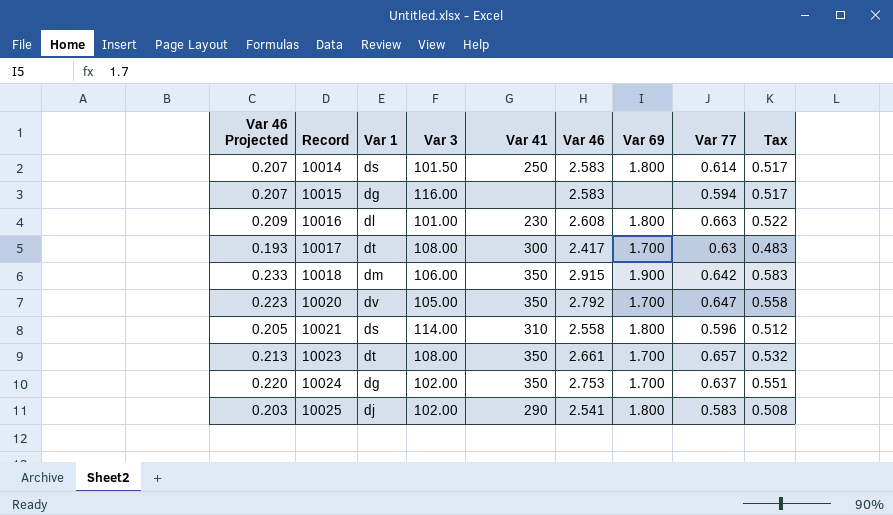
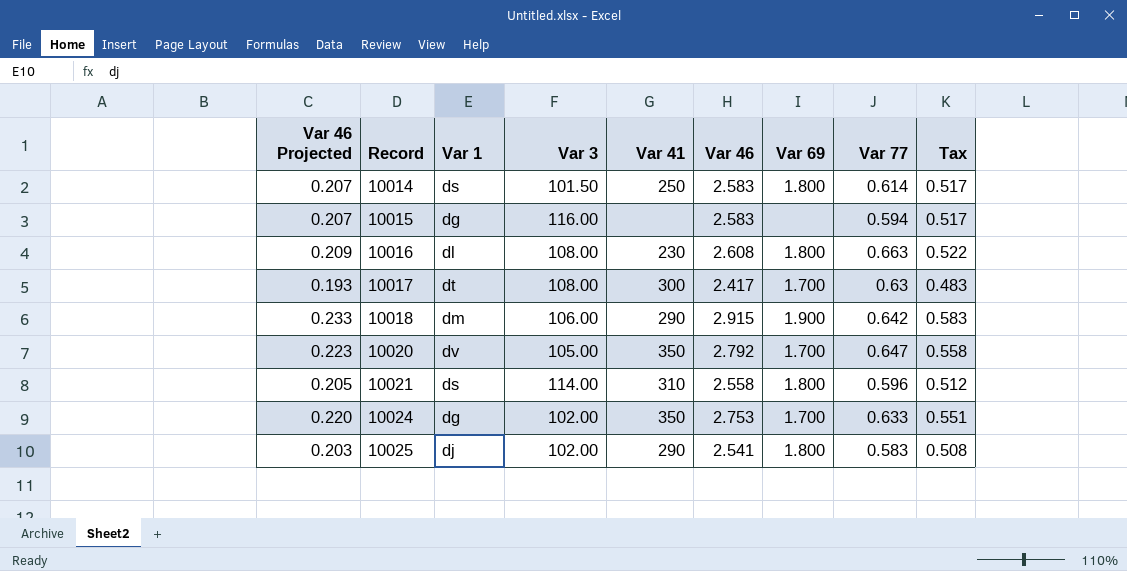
row 10023: 0.213 | dt | 108.00 | 350 | 2.661 | 1.700 | 0.657 | 0.532 -> none
10016 | Var 3: 101.00 -> 108.00
10018 | Var 41: 350 -> 290
10024 | Var 77: 0.637 -> 0.633

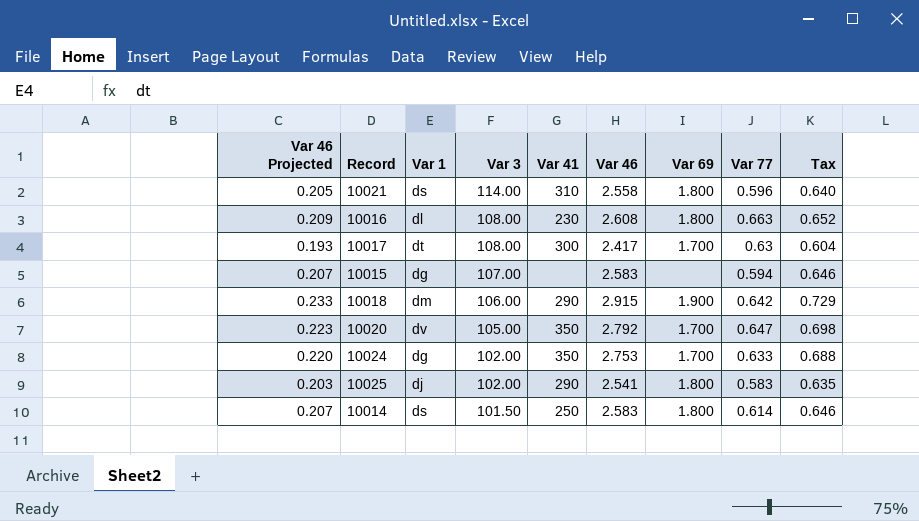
row order: Record ascending -> Var 3 descending
column Tax | formula: [Var 46] * 0.2 -> [Var 46] * 0.25
10015 | Var 3: 116.00 -> 107.00

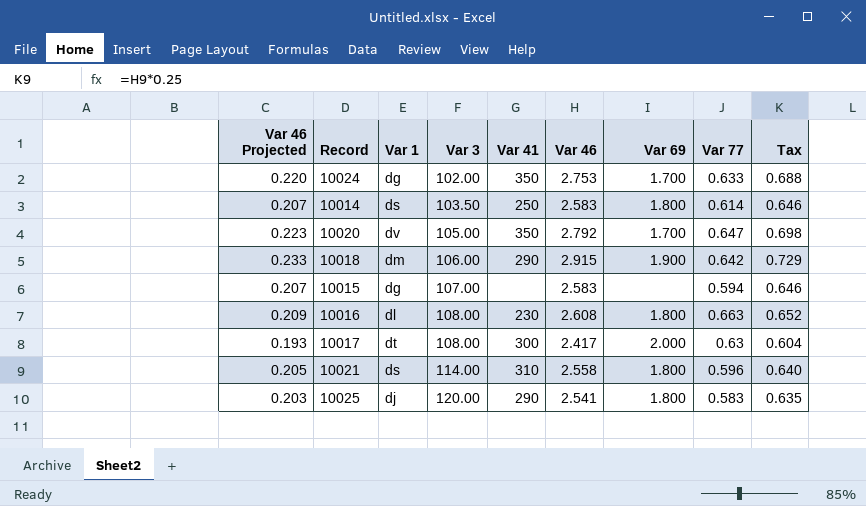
row order: Var 3 descending -> Var 3 ascending
10014 | Var 3: 101.50 -> 103.50
10017 | Var 69: 1.700 -> 2.000
10025 | Var 3: 102.00 -> 120.00

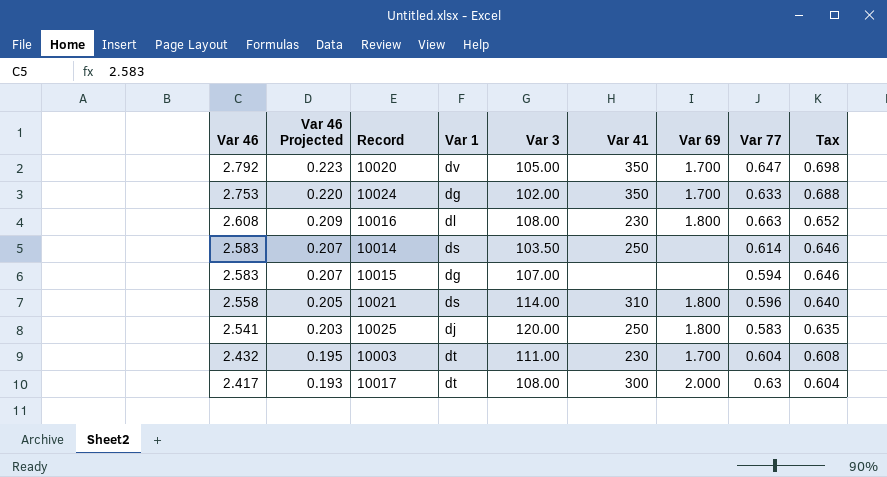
row order: Var 3 ascending -> Var 46 descending
column Var 46 | position: 6 -> 1
row 10018: 0.233 | dm | 106.00 | 290 | 2.915 | 1.900 | 0.642 | 0.729 -> none
10014 | Var 69: 1.800 -> none
10025 | Var 41: 290 -> 250
row 10003: none -> 2.432 | 0.195 | dt | 111.00 | 230 | 1.700 | 0.604 | 0.608

